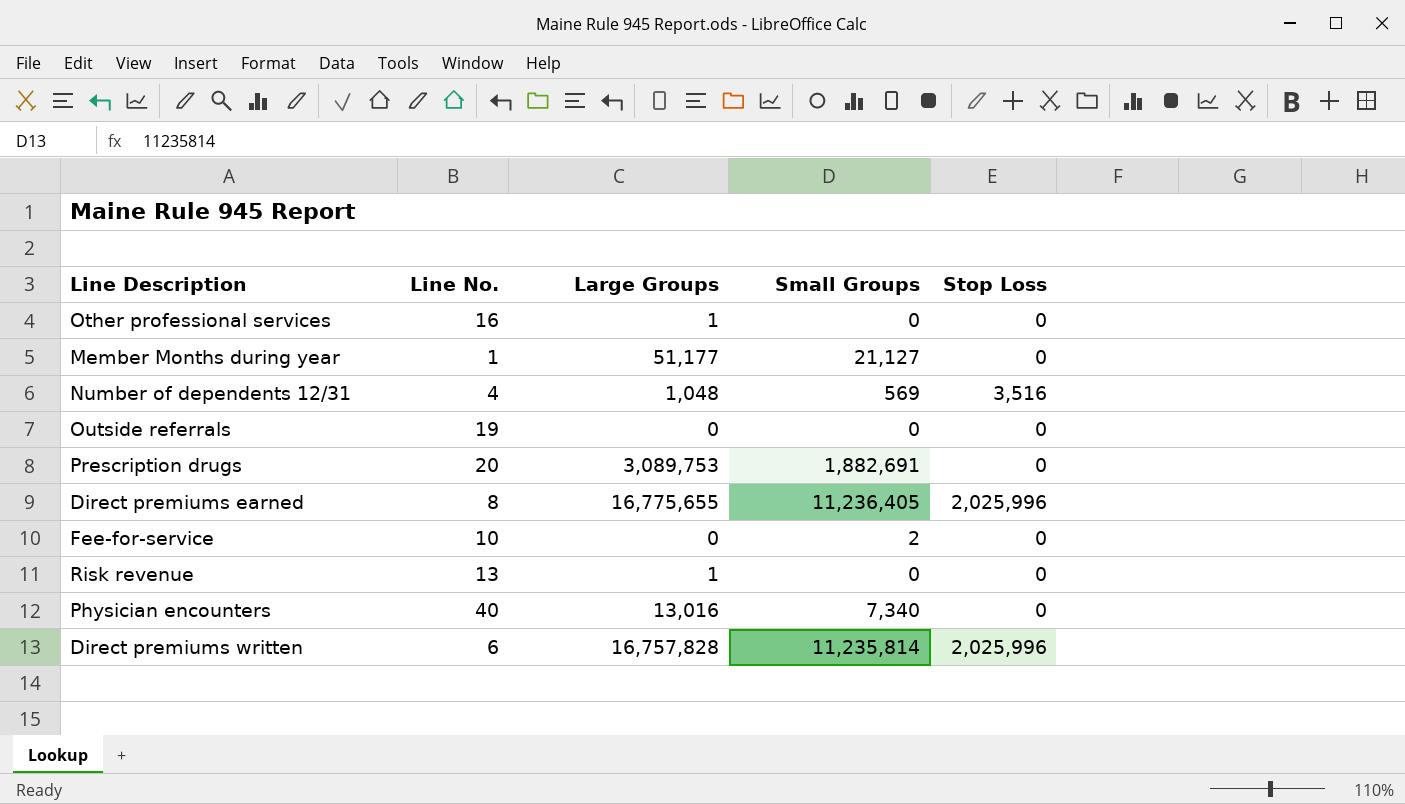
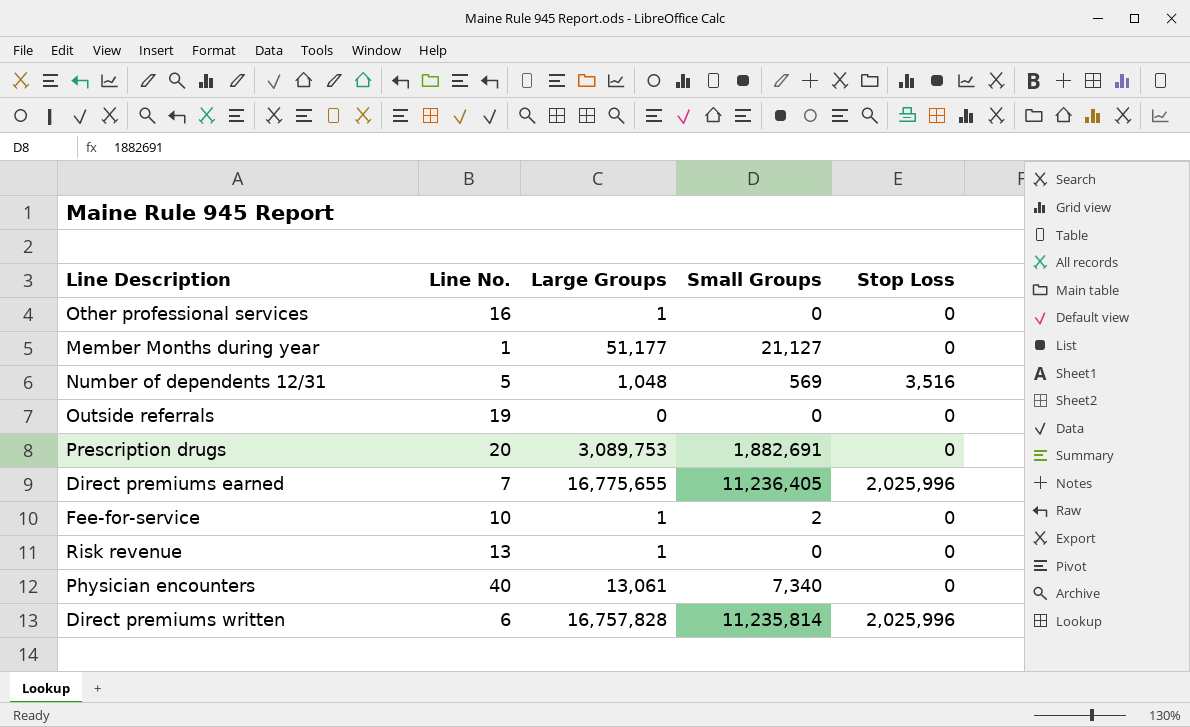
Number of dependents 12/31 | Line No.: 4 -> 5
Direct premiums earned | Line No.: 8 -> 7
Fee-for-service | Large Groups: 0 -> 1
Physician encounters | Large Groups: 13,016 -> 13,061

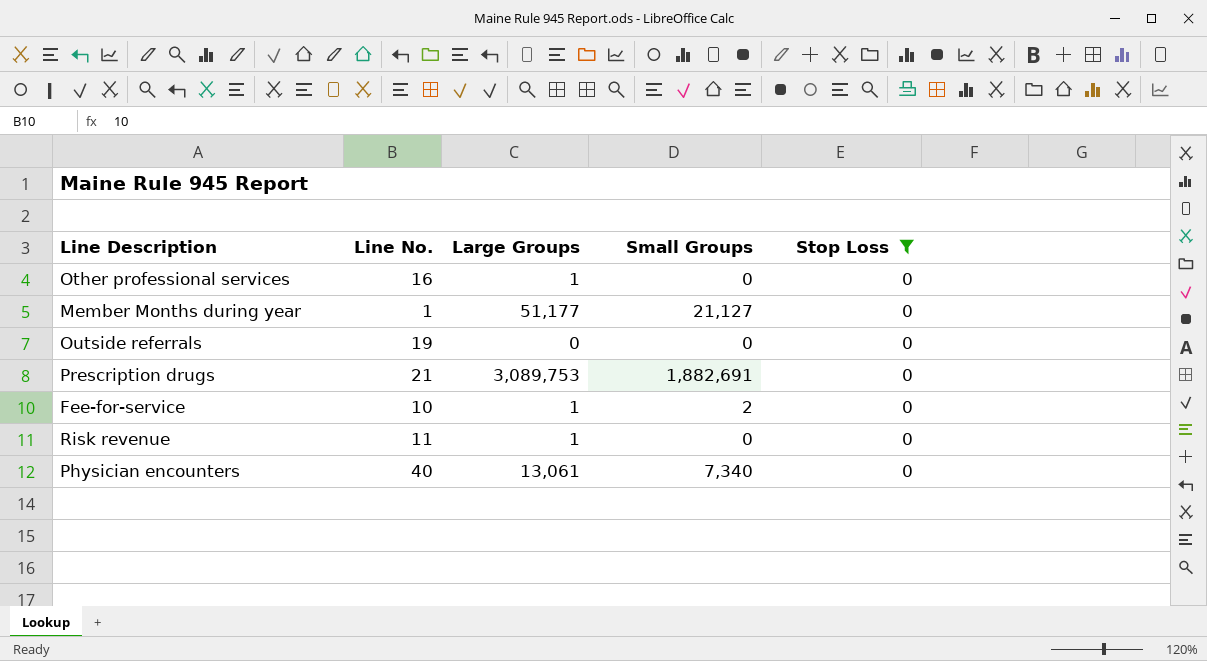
filter: none -> Stop Loss = 0
Prescription drugs | Line No.: 20 -> 21
Risk revenue | Line No.: 13 -> 11

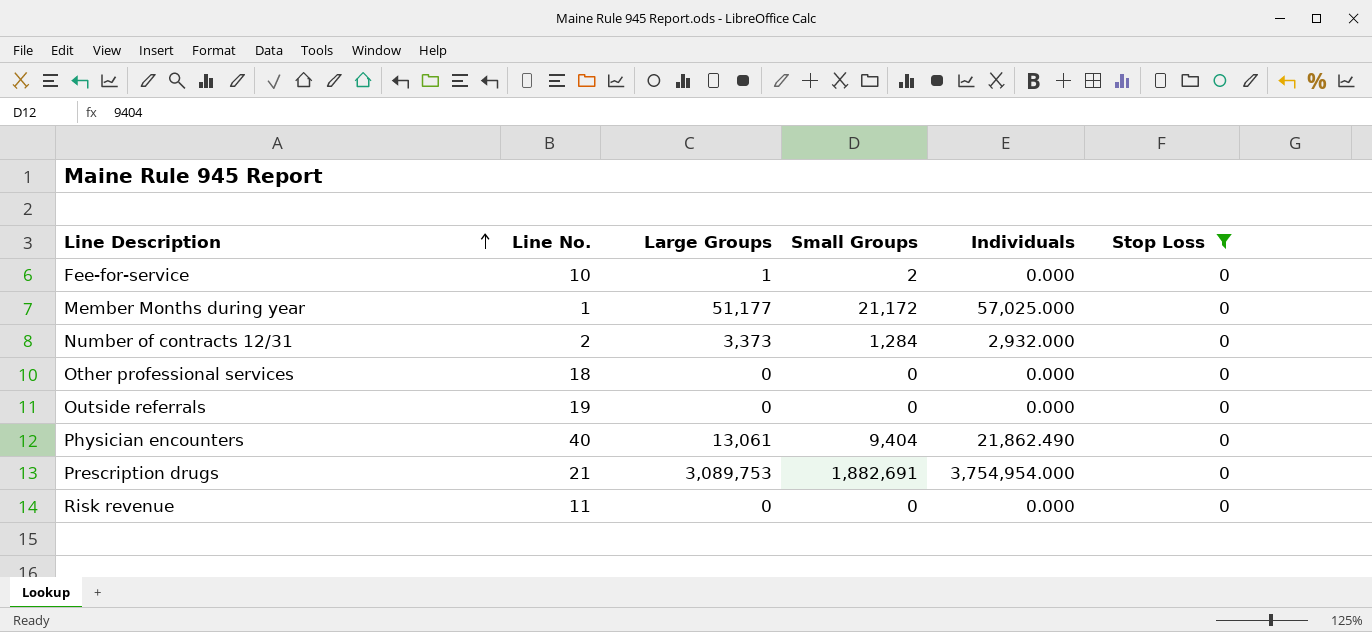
row order: none -> Line Description ascending
column Individuals | position: none -> 5
Member Months during year | Small Groups: 21,127 -> 21,172
row Number of contracts 12/31: none -> 2 | 3,373 | 1,284 | 2,932.000 | 0
Other professional services | Line No.: 16 -> 18
Other professional services | Large Groups: 1 -> 0
Physician encounters | Small Groups: 7,340 -> 9,404
Risk revenue | Large Groups: 1 -> 0

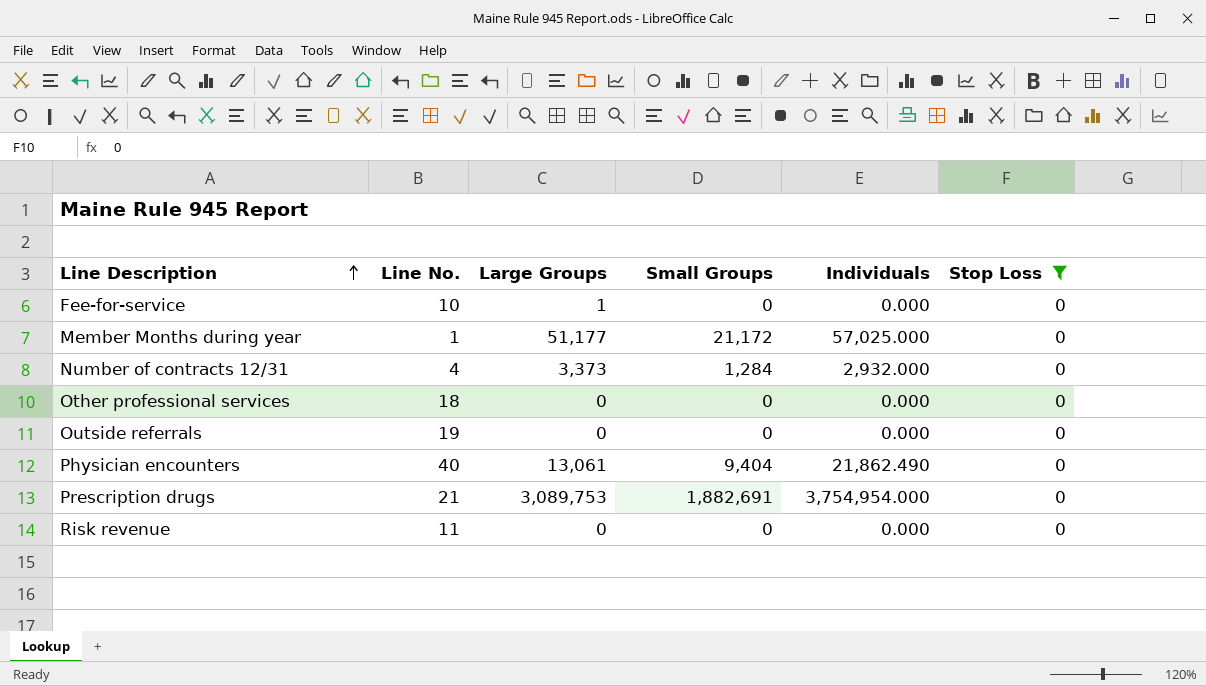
Fee-for-service | Small Groups: 2 -> 0
Number of contracts 12/31 | Line No.: 2 -> 4

